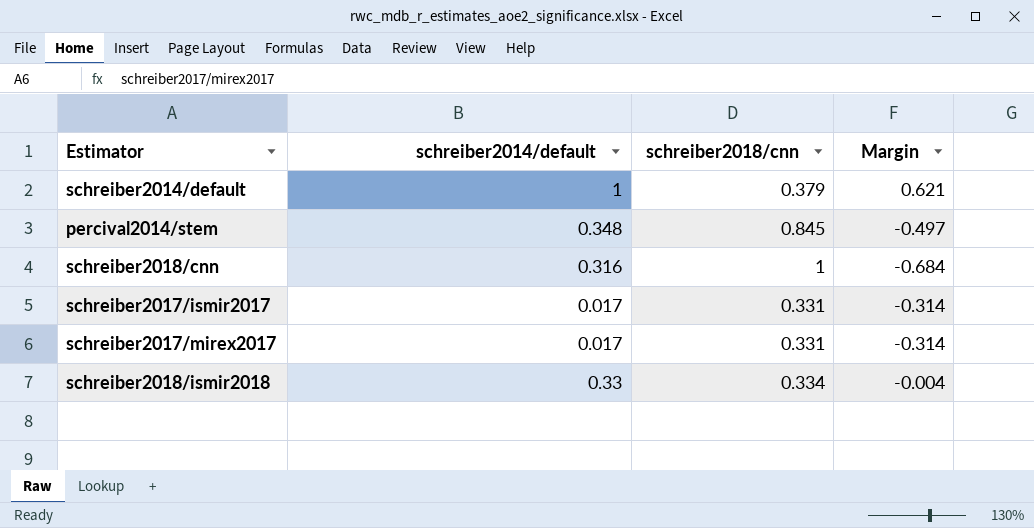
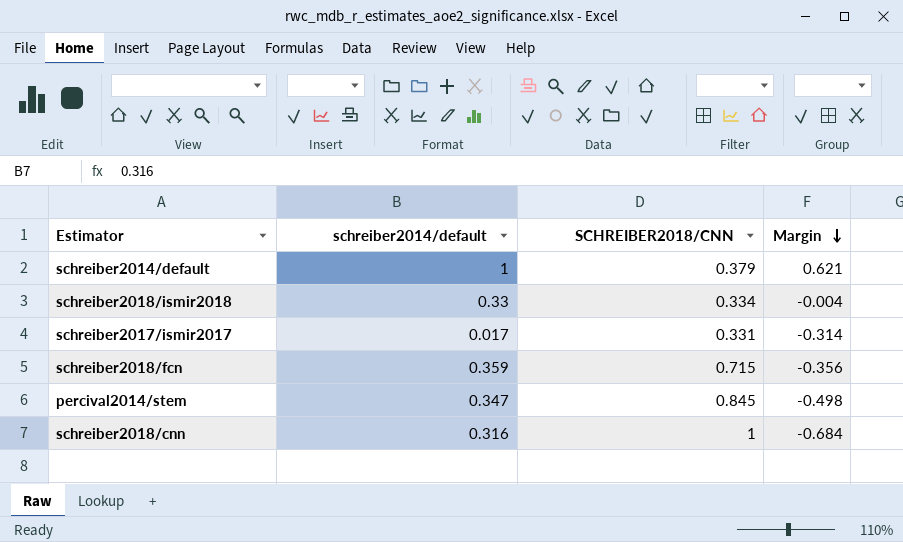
row order: none -> Margin descending
column name: schreiber2018/cnn -> SCHREIBER2018/CNN
row schreiber2017/mirex2017: 0.017 | 0.331 | -0.314 -> none
row schreiber2018/fcn: none -> 0.359 | 0.715 | -0.356
percival2014/stem | schreiber2014/default: 0.348 -> 0.347
percival2014/stem | Margin: -0.497 -> -0.498

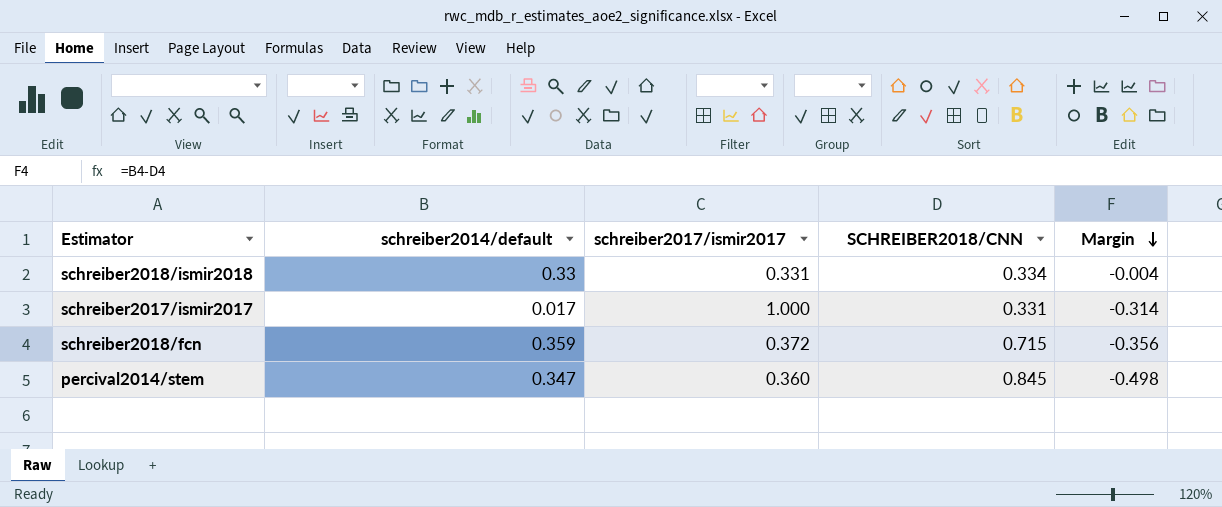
column schreiber2017/ismir2017 | position: none -> 3
row schreiber2014/default: 1 | 0.379 | 0.621 -> none
row schreiber2018/cnn: 0.316 | 1 | -0.684 -> none

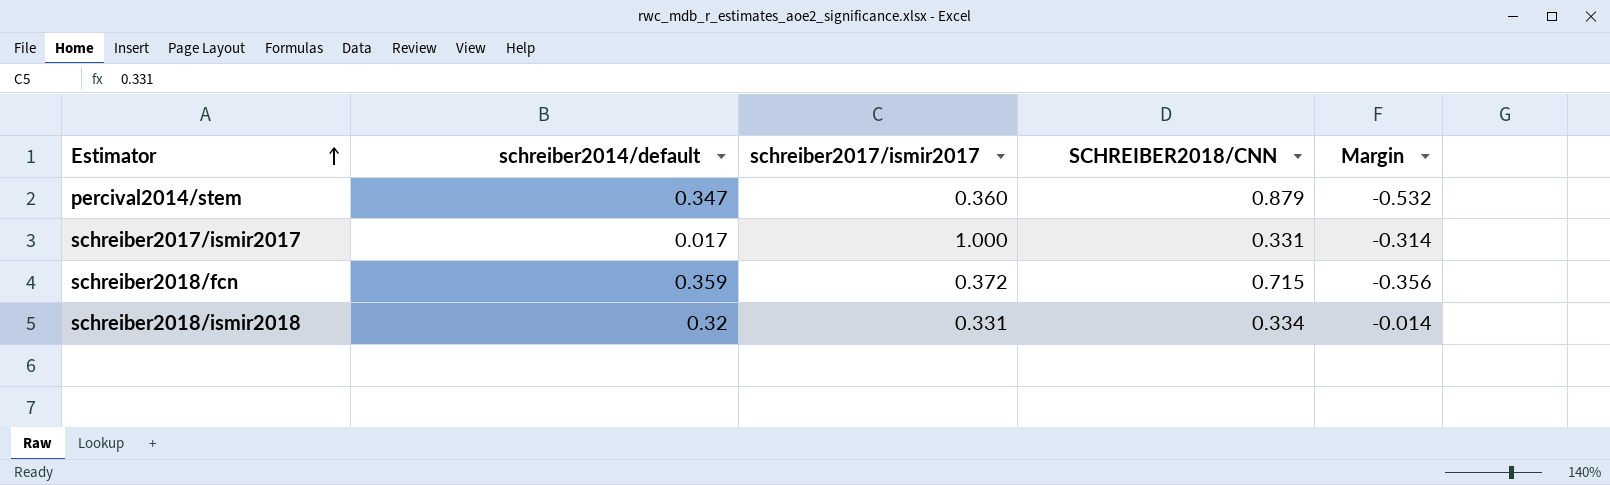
row order: Margin descending -> Estimator ascending
percival2014/stem | SCHREIBER2018/CNN: 0.845 -> 0.879
percival2014/stem | Margin: -0.498 -> -0.532
schreiber2018/ismir2018 | schreiber2014/default: 0.33 -> 0.32
schreiber2018/ismir2018 | Margin: -0.004 -> -0.014

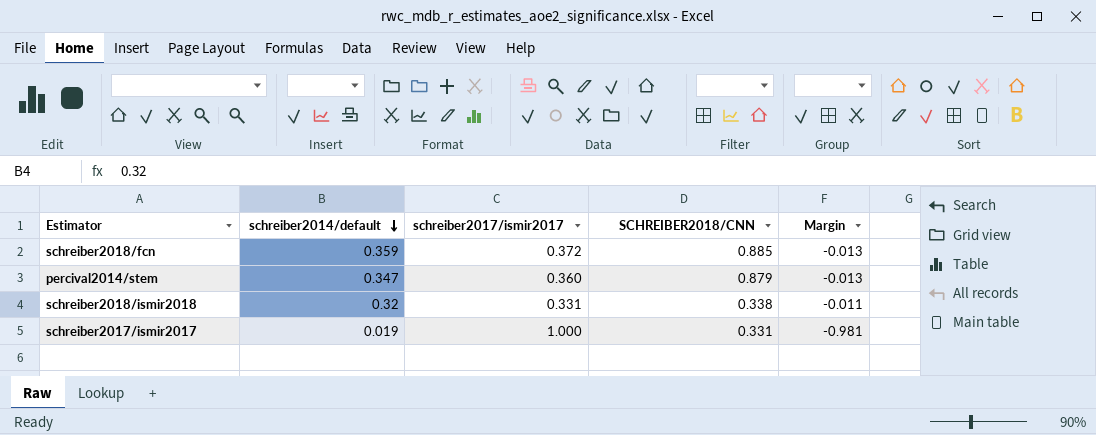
row order: Estimator ascending -> schreiber2014/default descending
column Margin | formula: [schreiber2014/default] - [SCHREIBER2018/CNN] -> [schreiber2014/default] - [schreiber2017/ismir2017]
schreiber2018/fcn | SCHREIBER2018/CNN: 0.715 -> 0.885
schreiber2018/ismir2018 | SCHREIBER2018/CNN: 0.334 -> 0.338
schreiber2017/ismir2017 | schreiber2014/default: 0.017 -> 0.019

